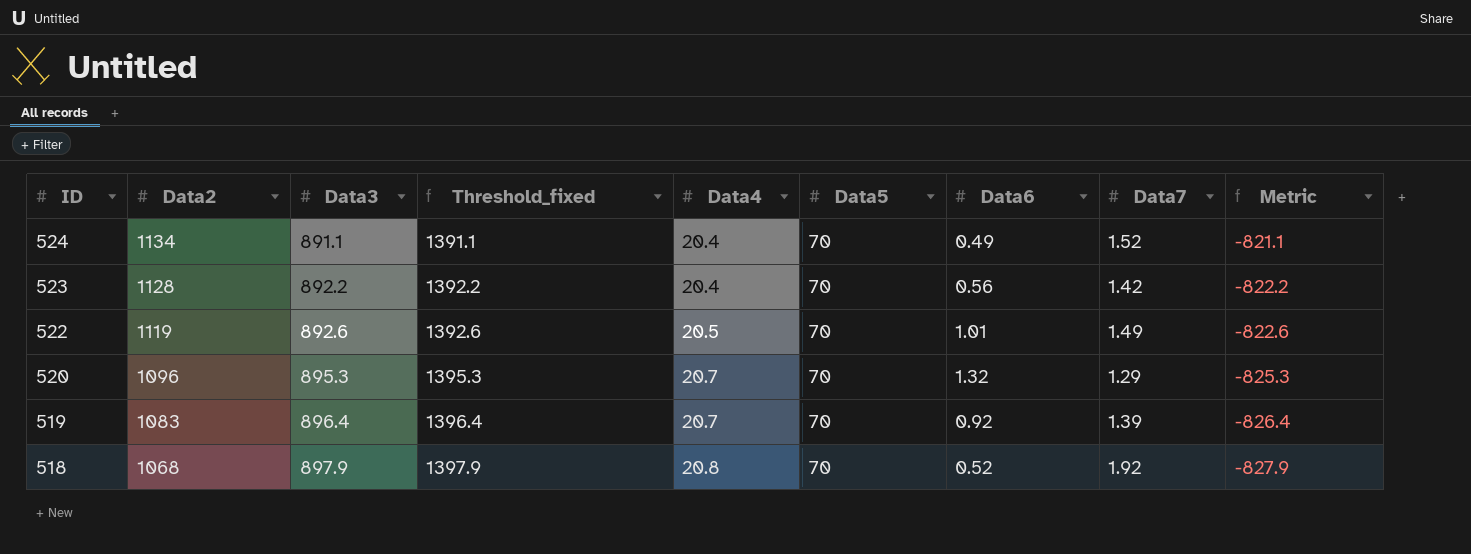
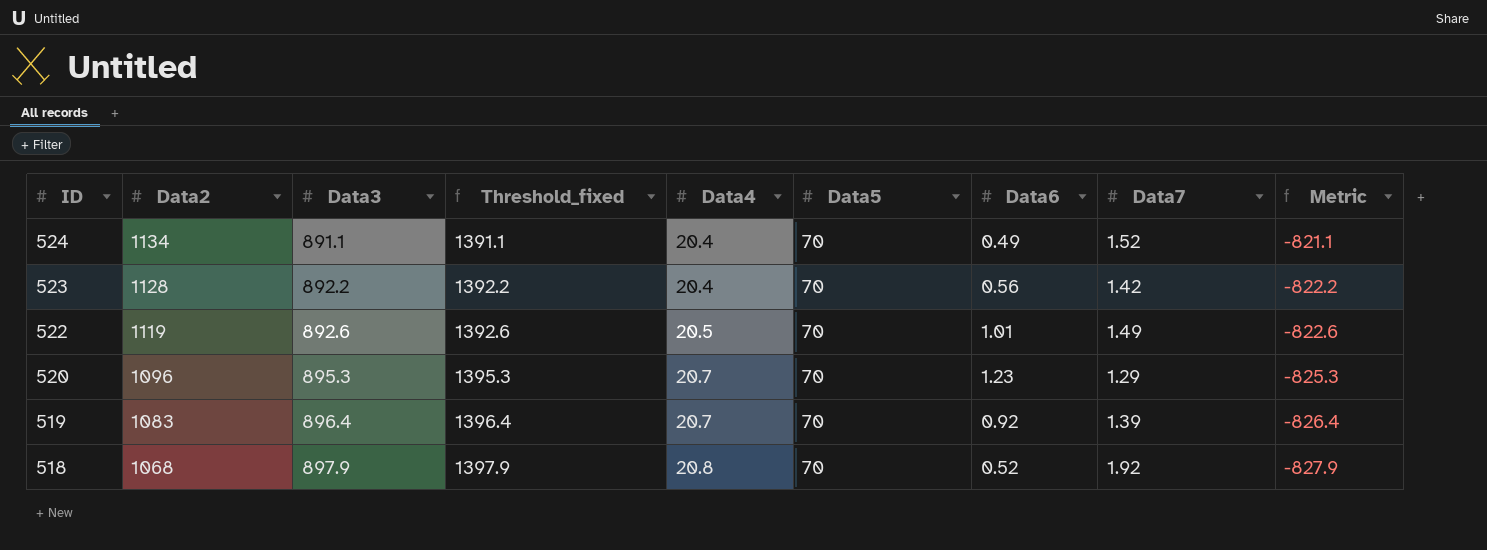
520 | Data6: 1.32 -> 1.23

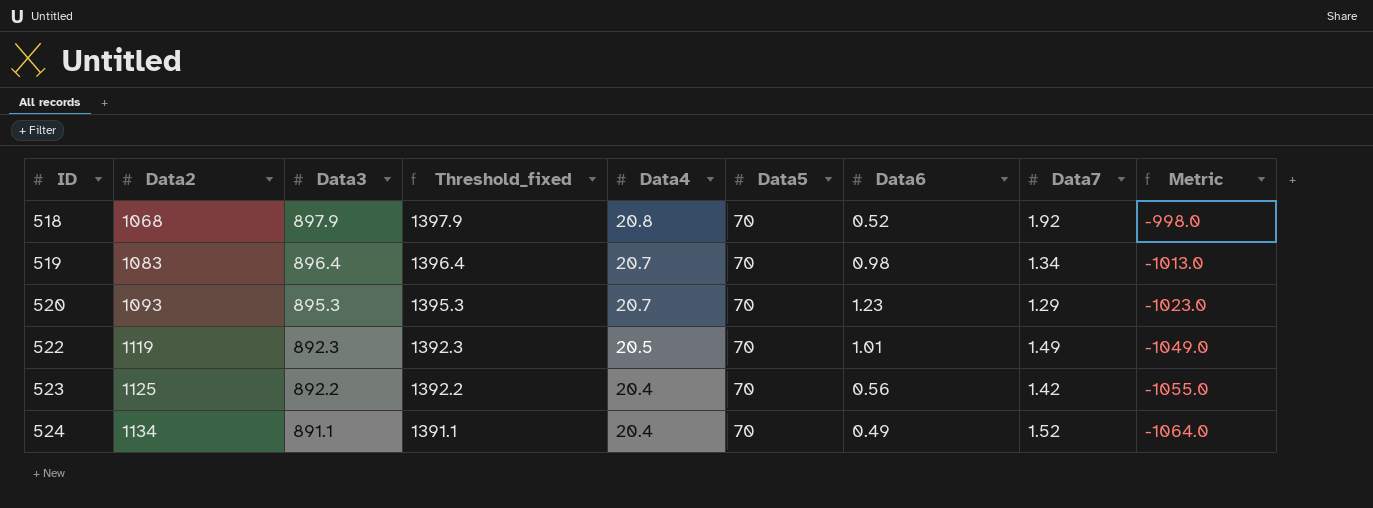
row order: ID descending -> ID ascending
column Metric | formula: [Data5] - [Data3] -> [Data5] - [Data2]
519 | Data6: 0.92 -> 0.98
519 | Data7: 1.39 -> 1.34
520 | Data2: 1096 -> 1093
522 | Data3: 892.6 -> 892.3
522 | Threshold_fixed: 1392.6 -> 1392.3
523 | Data2: 1128 -> 1125

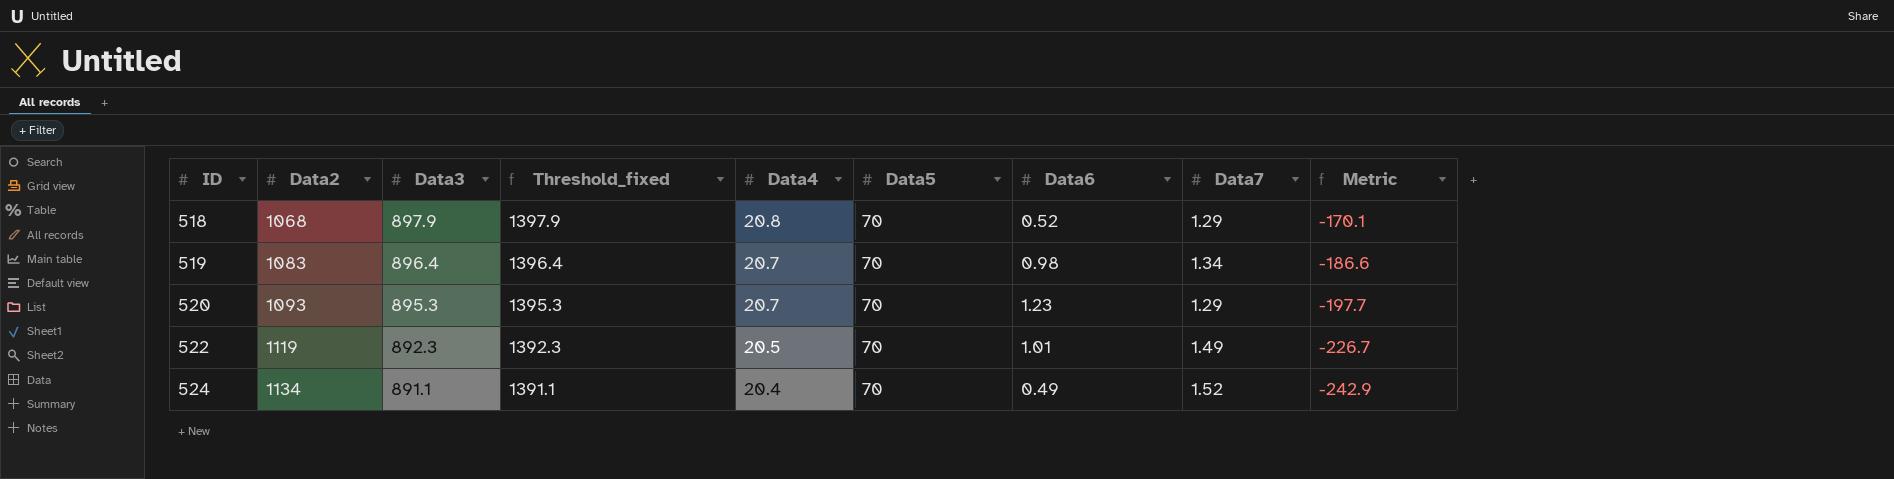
column Metric | formula: [Data5] - [Data2] -> [Data3] - [Data2]
row 523: 1125 | 892.2 | 1392.2 | 20.4 | 70 | 0.56 | 1.42 | -1055.0 -> none
518 | Data7: 1.92 -> 1.29

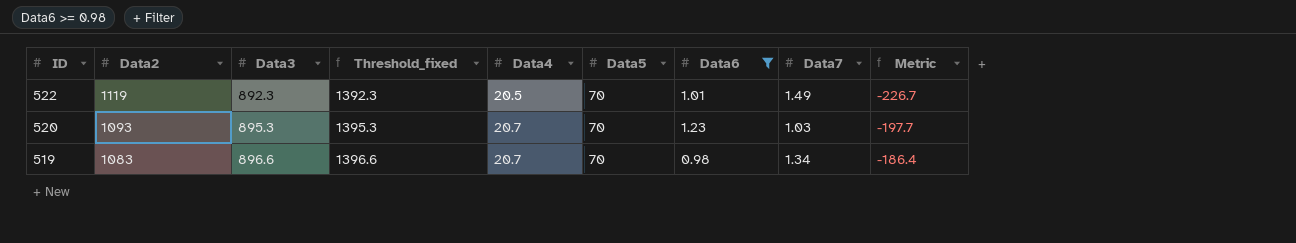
filter: none -> Data6 >= 0.98
row order: ID ascending -> ID descending
520 | Data7: 1.29 -> 1.03
519 | Data3: 896.4 -> 896.6
519 | Threshold_fixed: 1396.4 -> 1396.6
519 | Metric: -186.6 -> -186.4

